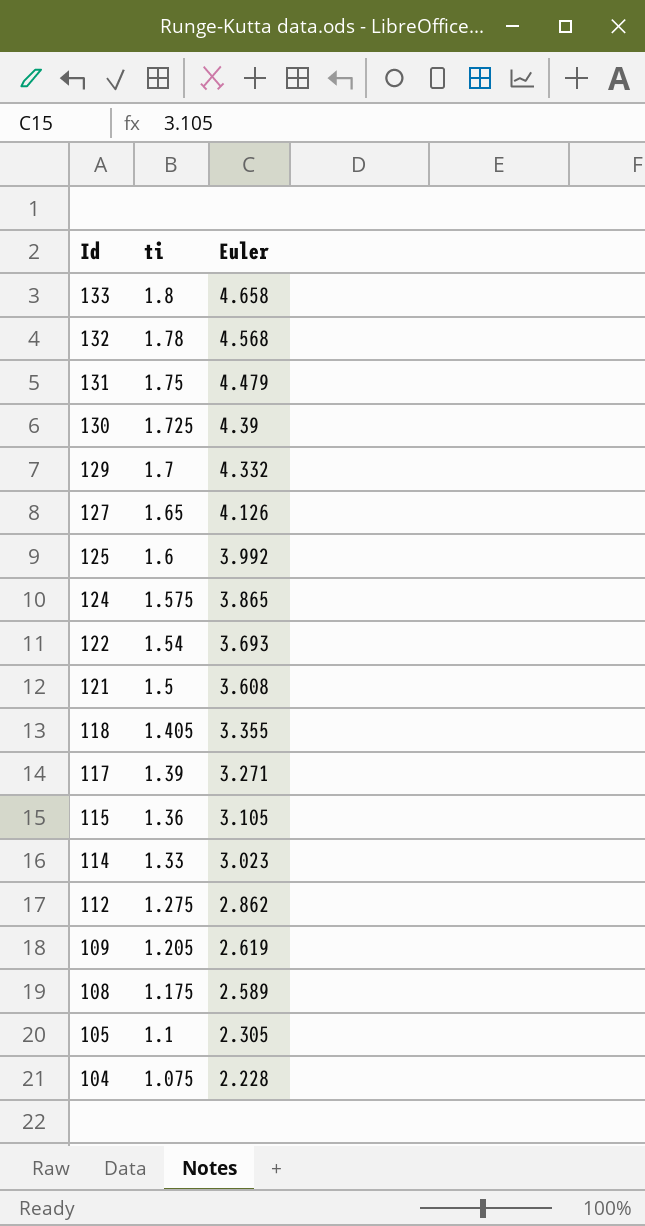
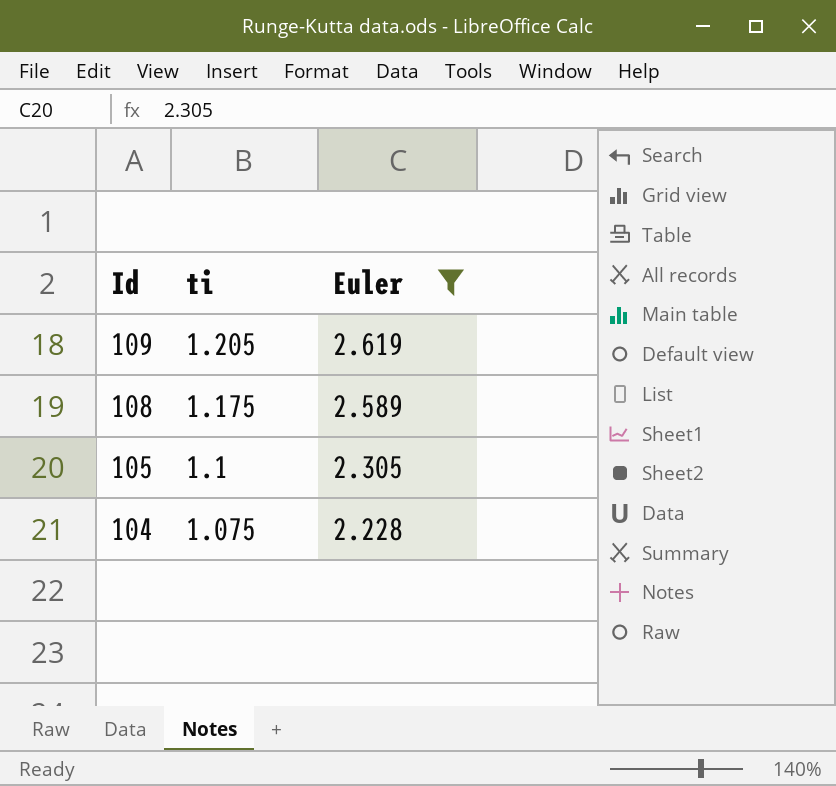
filter: none -> Euler <= 2.619

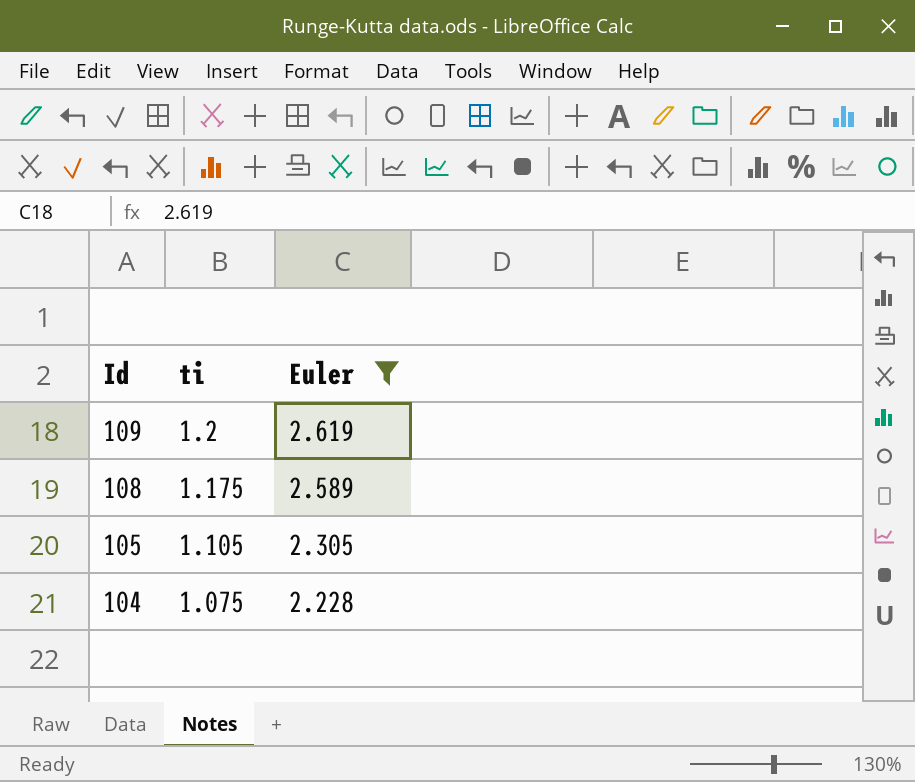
109 | ti: 1.205 -> 1.2
105 | ti: 1.1 -> 1.105

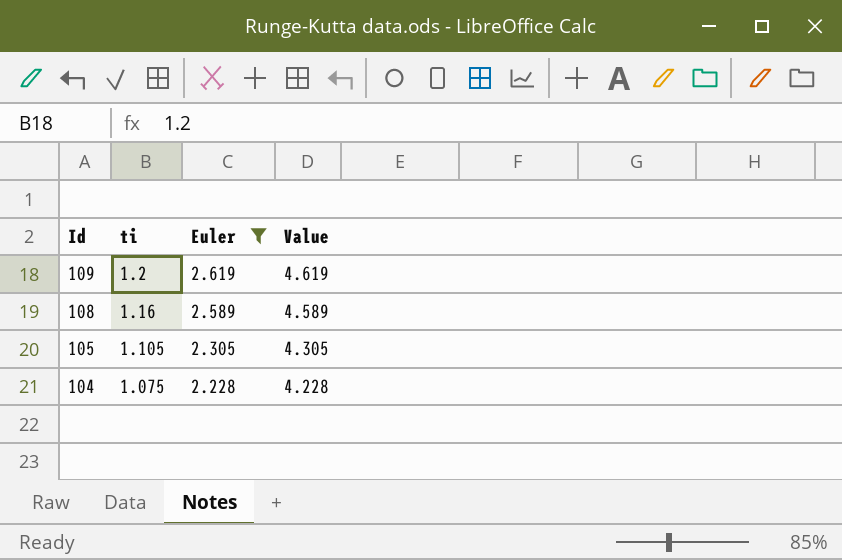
column Value | formula: none -> [Euler] + 2
108 | ti: 1.175 -> 1.16

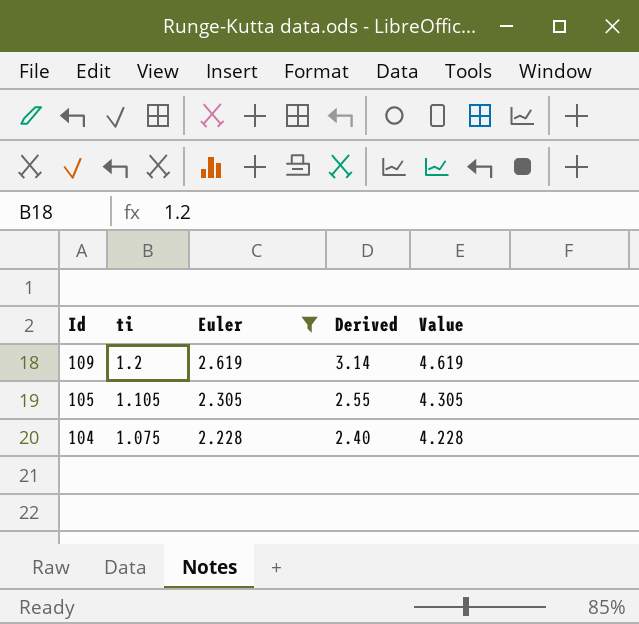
column Derived | formula: none -> [ti] * [Euler]
row 108: 1.16 | 2.589 | 4.589 -> none

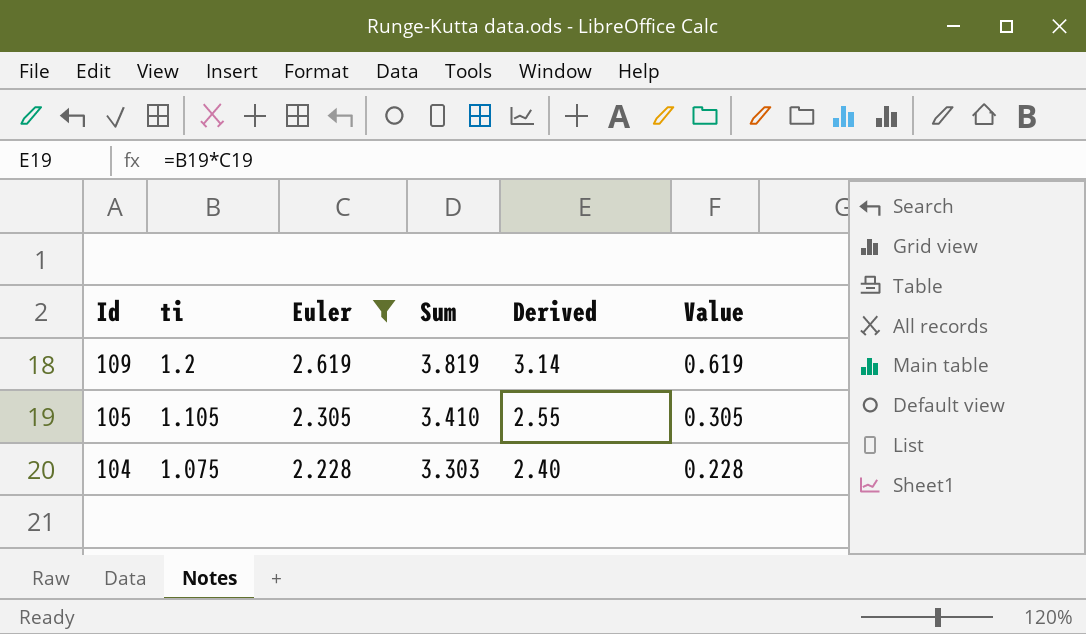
column Sum | formula: none -> [ti] + [Euler]
column Value | formula: [Euler] + 2 -> [Euler] - 2

